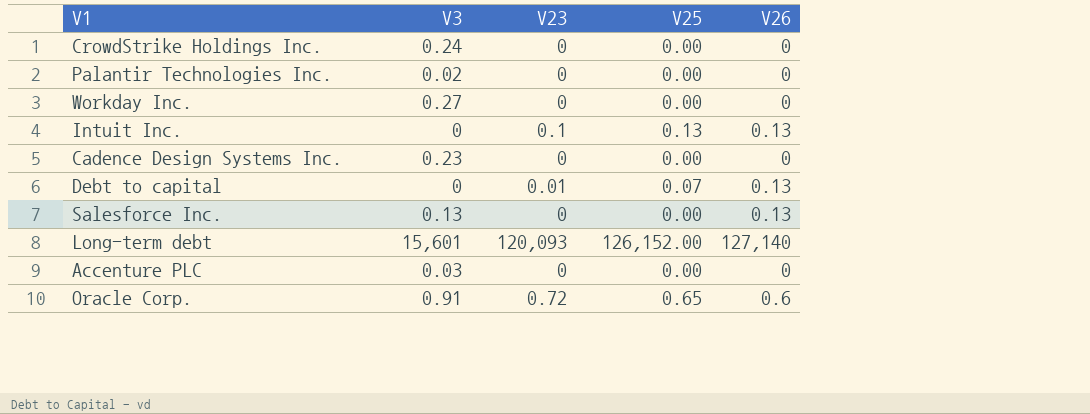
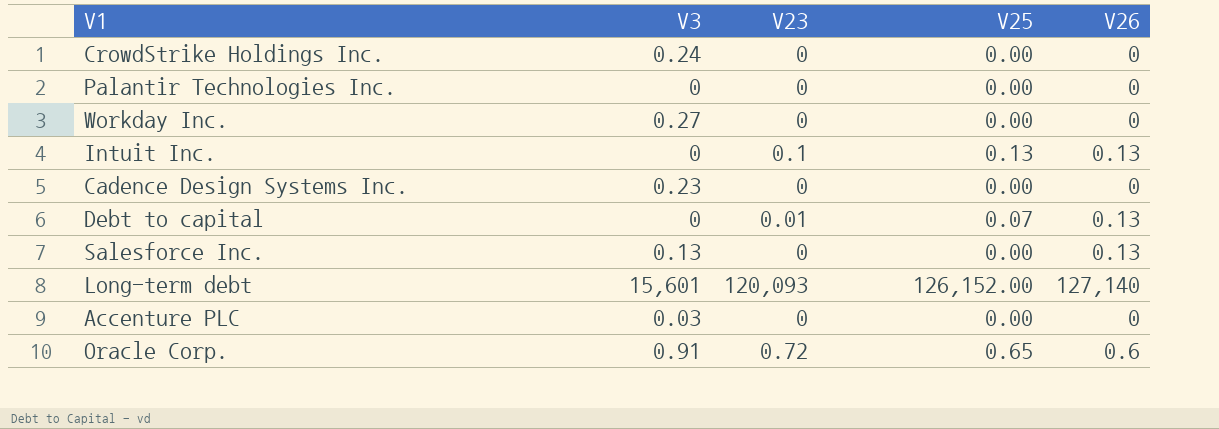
Palantir Technologies Inc. | V3: 0.02 -> 0

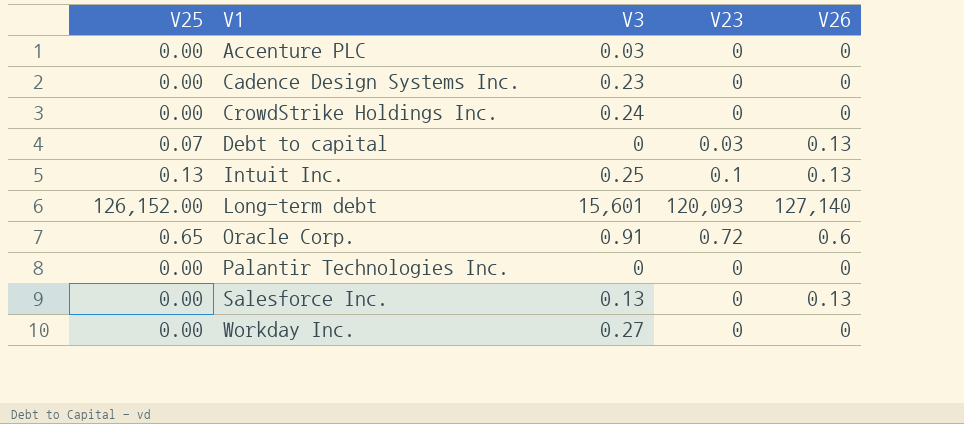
row order: none -> V1 ascending
column V25 | position: 4 -> 1
Debt to capital | V23: 0.01 -> 0.03
Intuit Inc. | V3: 0 -> 0.25

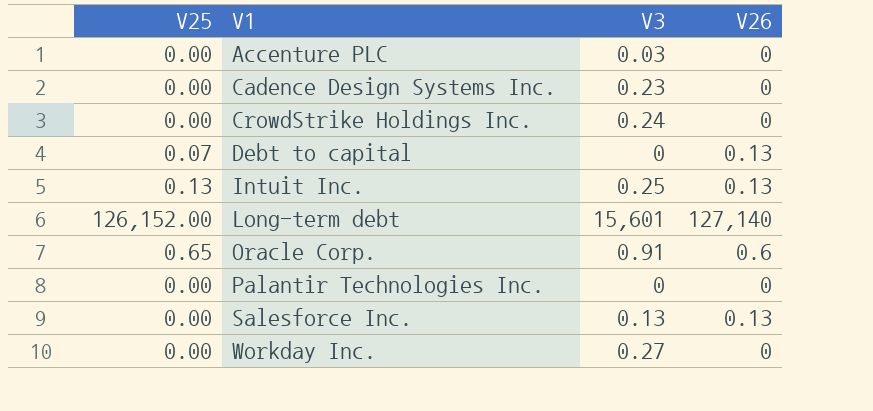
column V23 | position: 4 -> none

